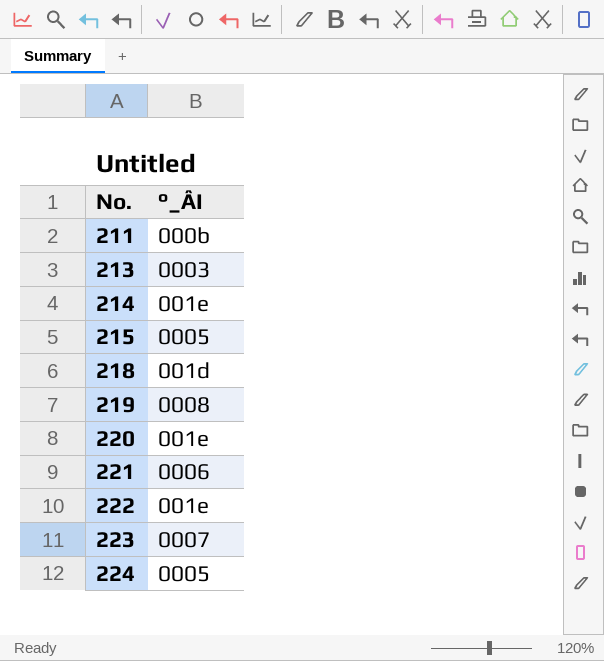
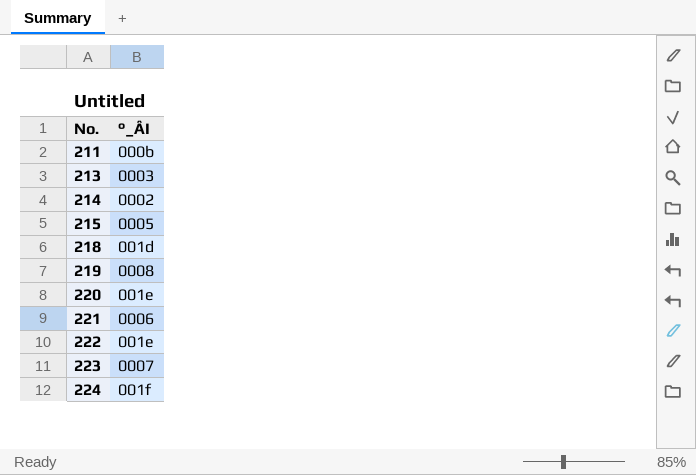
214 | °_ÂI: 001e -> 0002
224 | °_ÂI: 0005 -> 001f

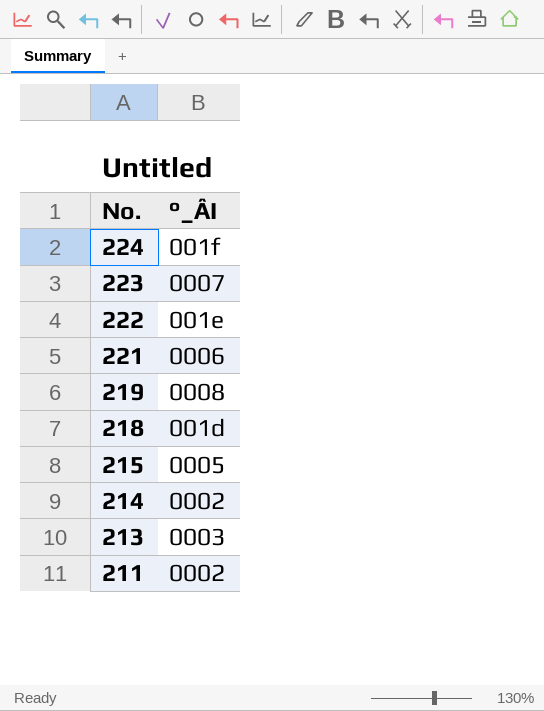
row order: No. ascending -> No. descending
row 220: 001e -> none
211 | °_ÂI: 000b -> 0002

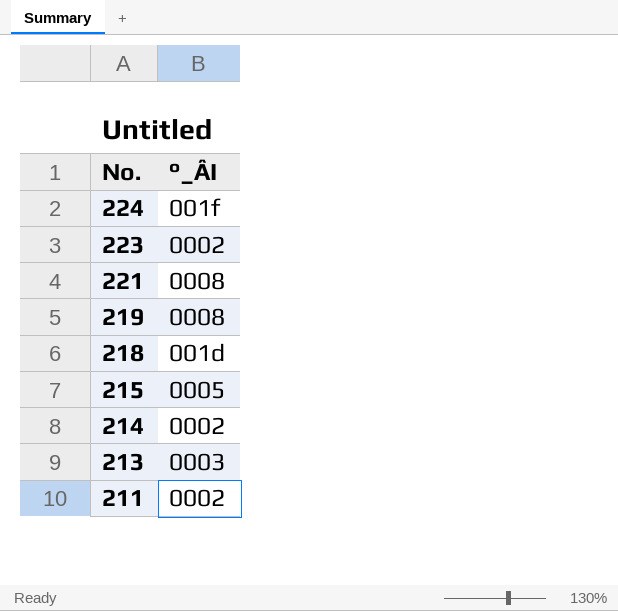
row 222: 001e -> none
223 | °_ÂI: 0007 -> 0002
221 | °_ÂI: 0006 -> 0008

